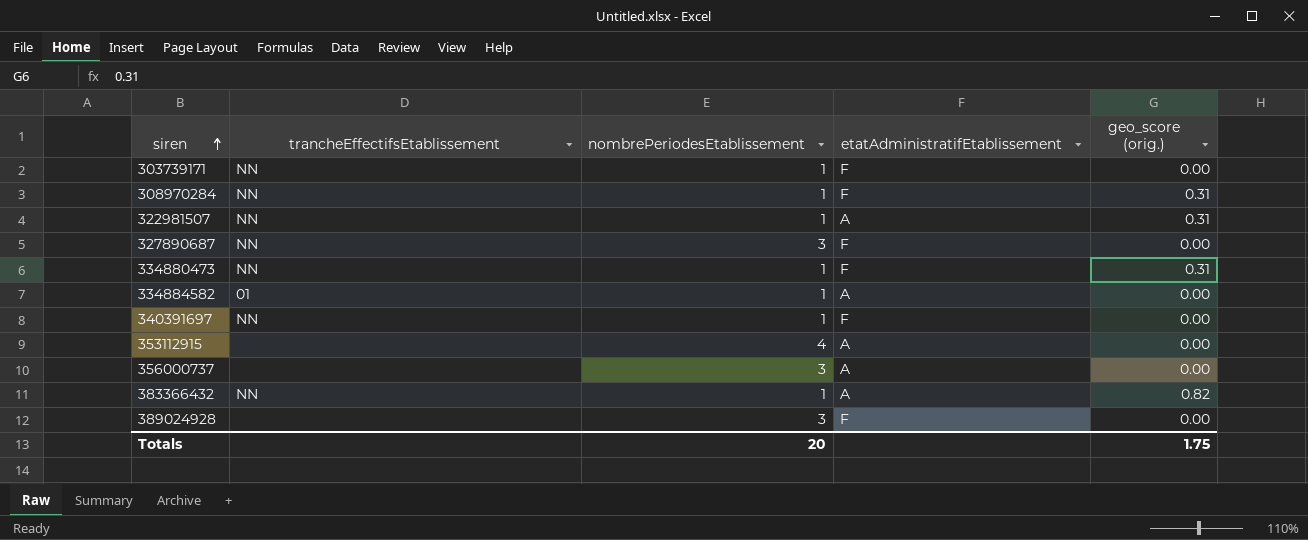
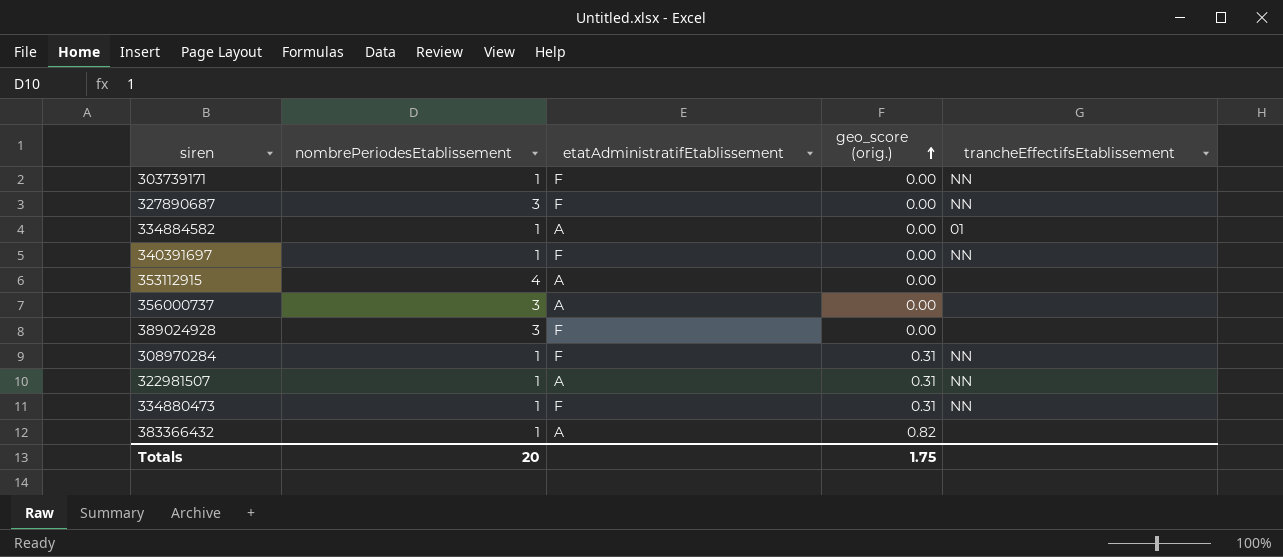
row order: siren ascending -> geo_score (orig.) ascending
column trancheEffectifsEtablissement | position: 2 -> 5
383366432 | trancheEffectifsEtablissement: NN -> none

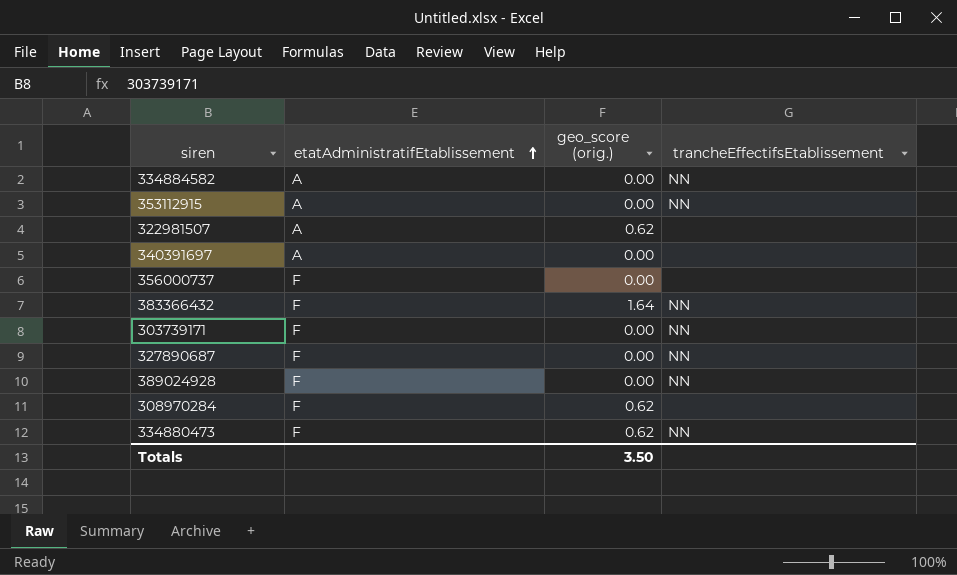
row order: geo_score (orig.) ascending -> etatAdministratifEtablissement ascending
column nombrePeriodesEtablissement | position: 2 -> none
334884582 | trancheEffectifsEtablissement: 01 -> NN
353112915 | trancheEffectifsEtablissement: none -> NN
322981507 | geo_score (orig.): 0.31 -> 0.62
322981507 | trancheEffectifsEtablissement: NN -> none
340391697 | etatAdministratifEtablissement: F -> A
340391697 | trancheEffectifsEtablissement: NN -> none
356000737 | etatAdministratifEtablissement: A -> F
383366432 | etatAdministratifEtablissement: A -> F
383366432 | geo_score (orig.): 0.82 -> 1.64
383366432 | trancheEffectifsEtablissement: none -> NN
389024928 | trancheEffectifsEtablissement: none -> NN
308970284 | geo_score (orig.): 0.31 -> 0.62
308970284 | trancheEffectifsEtablissement: NN -> none
334880473 | geo_score (orig.): 0.31 -> 0.62
Totals | geo_score (orig.): 1.75 -> 3.50

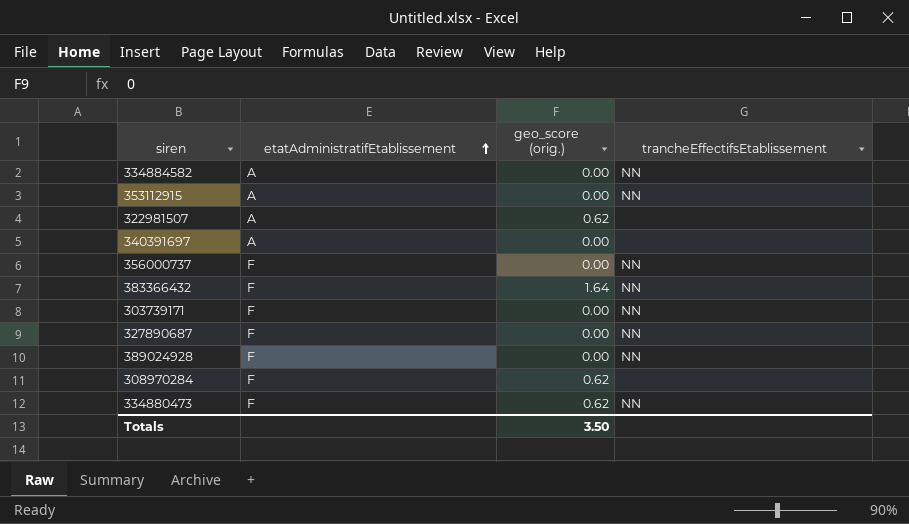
356000737 | trancheEffectifsEtablissement: none -> NN

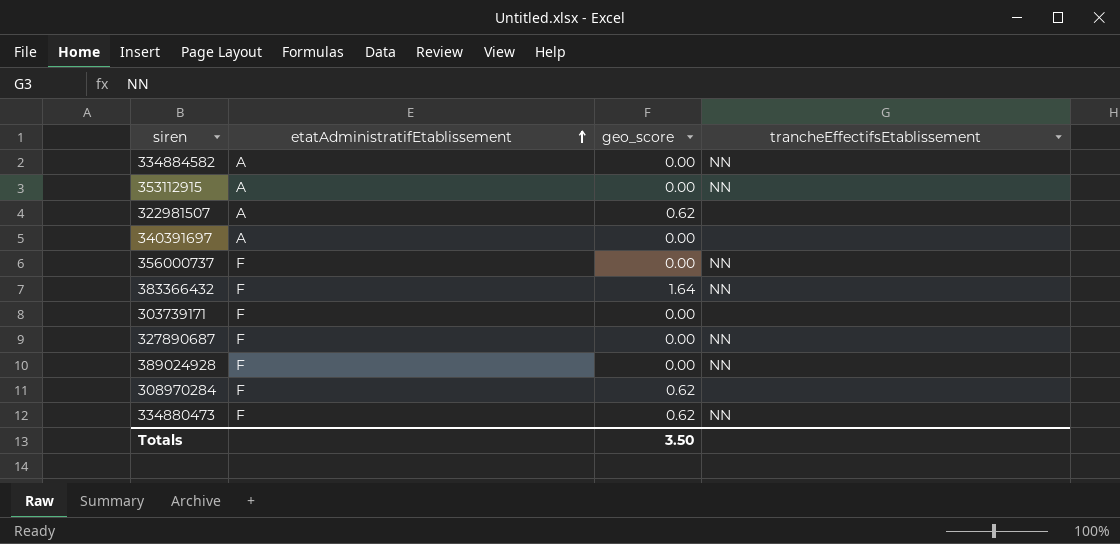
column name: geo_score (orig.) -> geo_score
303739171 | trancheEffectifsEtablissement: NN -> none

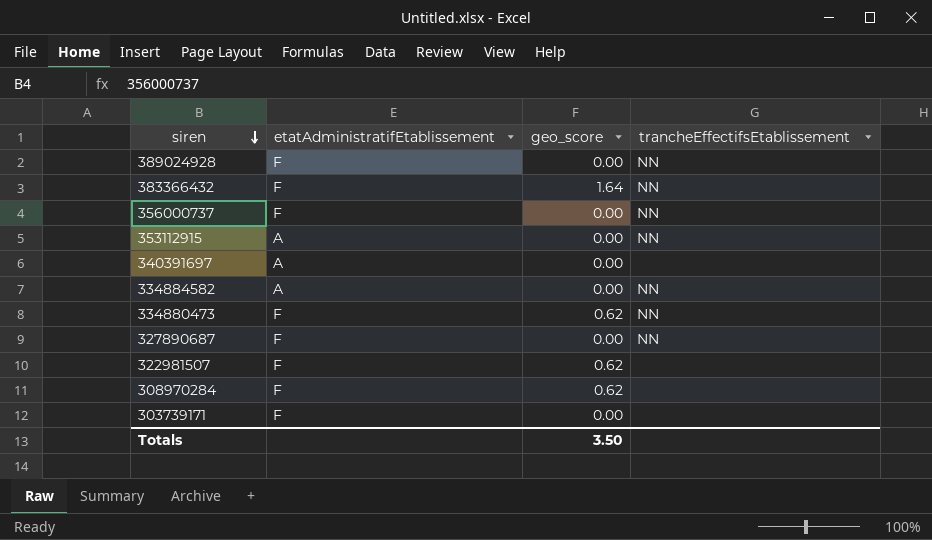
row order: etatAdministratifEtablissement ascending -> siren descending
322981507 | etatAdministratifEtablissement: A -> F

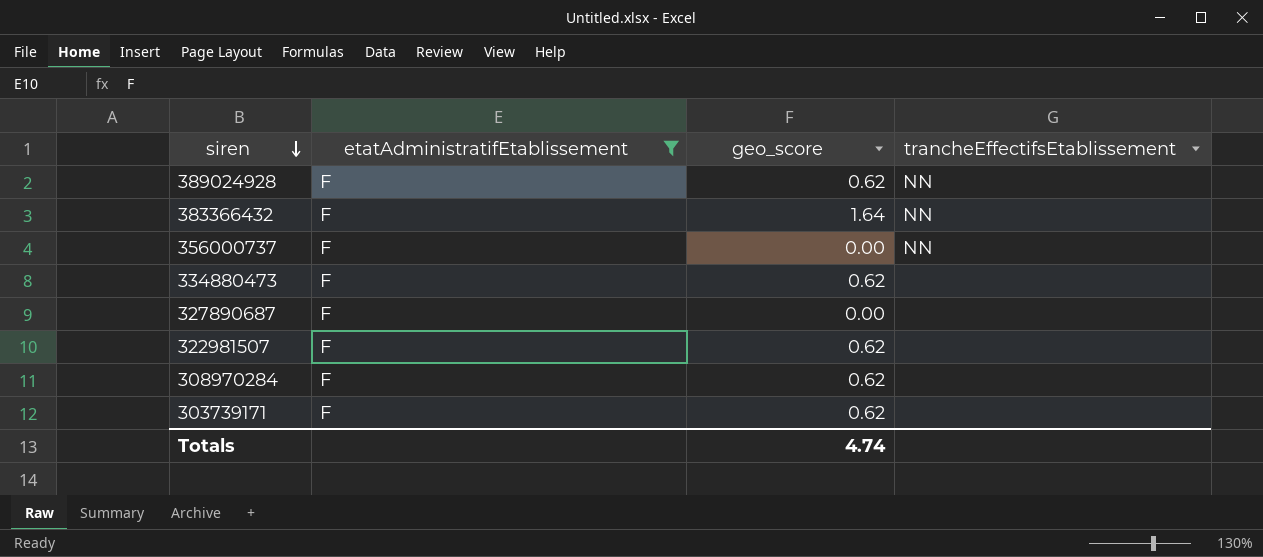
filter: none -> etatAdministratifEtablissement = F
389024928 | geo_score: 0.00 -> 0.62
334880473 | trancheEffectifsEtablissement: NN -> none
327890687 | trancheEffectifsEtablissement: NN -> none
303739171 | geo_score: 0.00 -> 0.62
Totals | geo_score: 3.50 -> 4.74

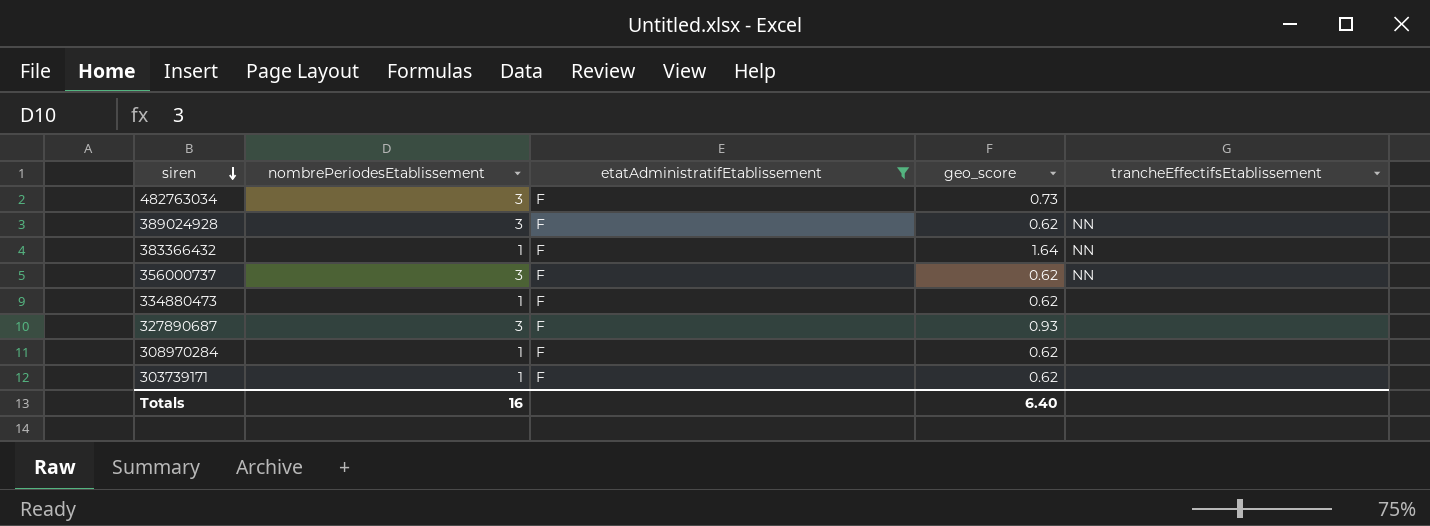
column nombrePeriodesEtablissement | position: none -> 2
row 322981507: F | 0.62 | none -> none
row 482763034: none -> 3 | F | 0.73 | none
356000737 | geo_score: 0.00 -> 0.62
327890687 | geo_score: 0.00 -> 0.93
Totals | geo_score: 4.74 -> 6.40

